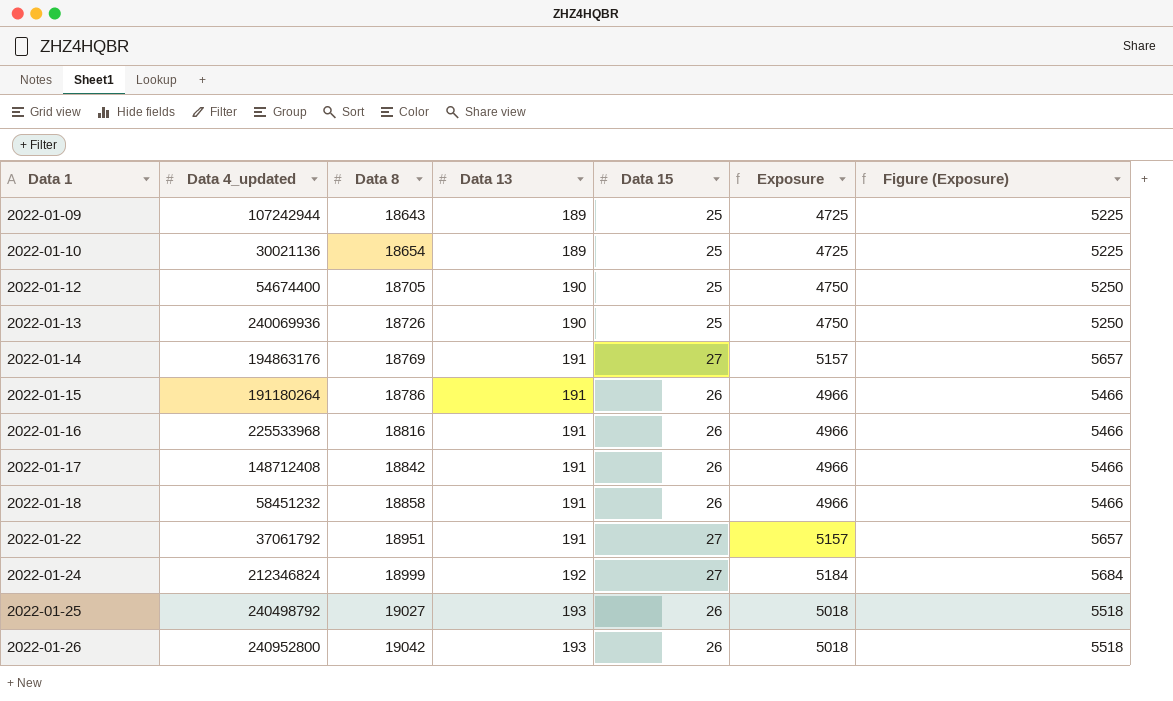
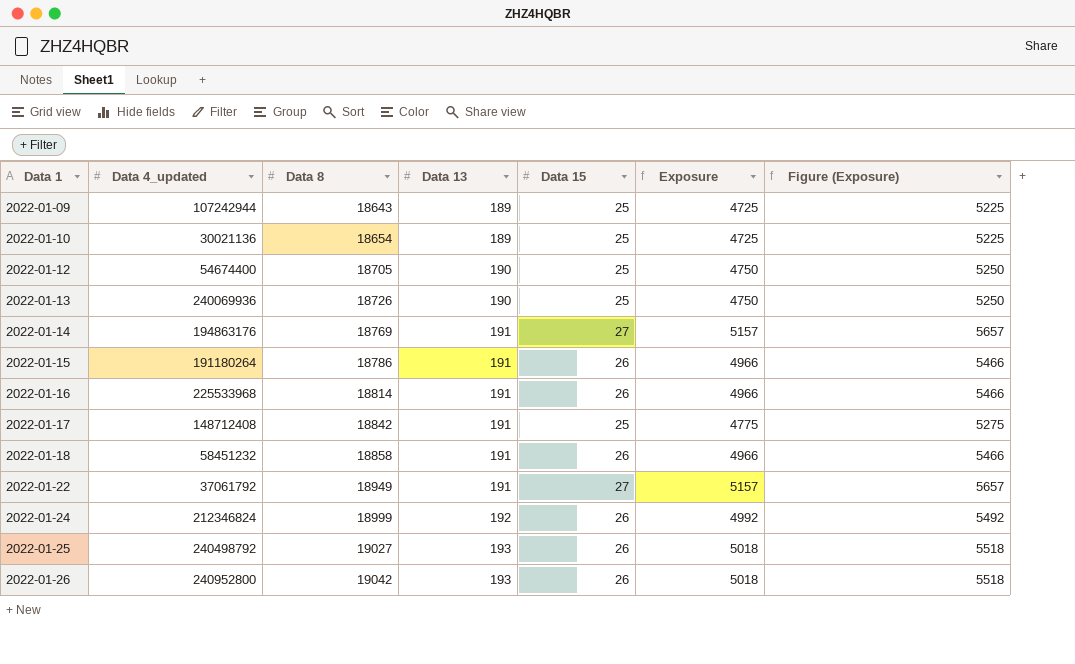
2022-01-16 | Data 8: 18816 -> 18814
2022-01-17 | Data 15: 26 -> 25
2022-01-17 | Exposure: 4966 -> 4775
2022-01-17 | Figure (Exposure): 5466 -> 5275
2022-01-22 | Data 8: 18951 -> 18949
2022-01-24 | Data 15: 27 -> 26
2022-01-24 | Exposure: 5184 -> 4992
2022-01-24 | Figure (Exposure): 5684 -> 5492

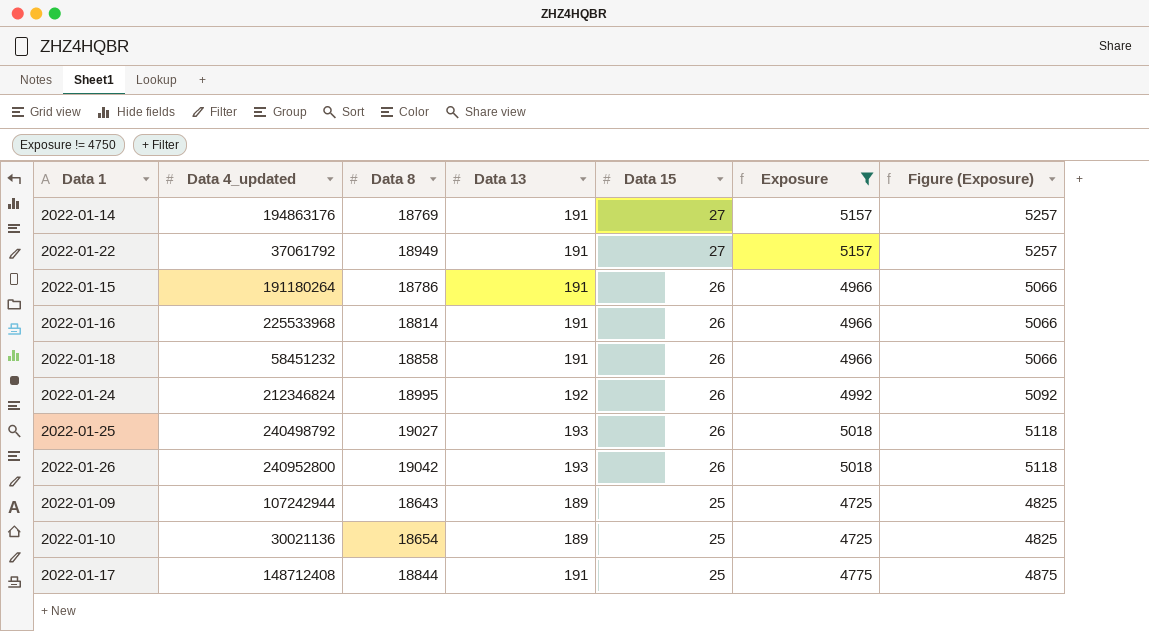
filter: none -> Exposure != 4750
row order: Data 1 ascending -> Data 15 descending
column Figure (Exposure) | formula: [Exposure] + 500 -> [Exposure] + 100
2022-01-24 | Data 8: 18999 -> 18995
2022-01-17 | Data 8: 18842 -> 18844

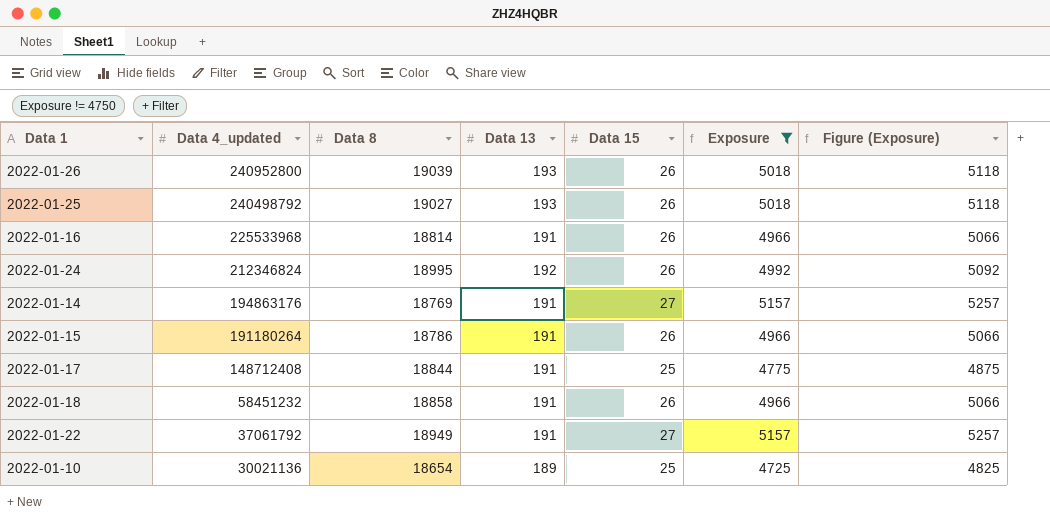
row order: Data 15 descending -> Data 4_updated descending
row 2022-01-09: 107242944 | 18643 | 189 | 25 | 4725 | 4825 -> none
2022-01-26 | Data 8: 19042 -> 19039

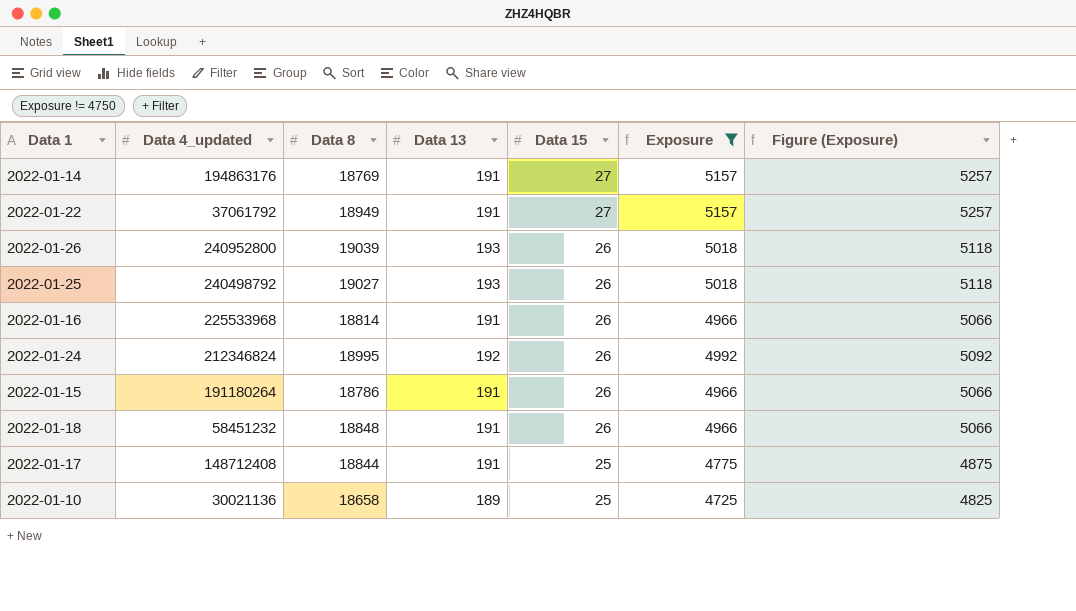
row order: Data 4_updated descending -> Data 15 descending
2022-01-18 | Data 8: 18858 -> 18848
2022-01-10 | Data 8: 18654 -> 18658

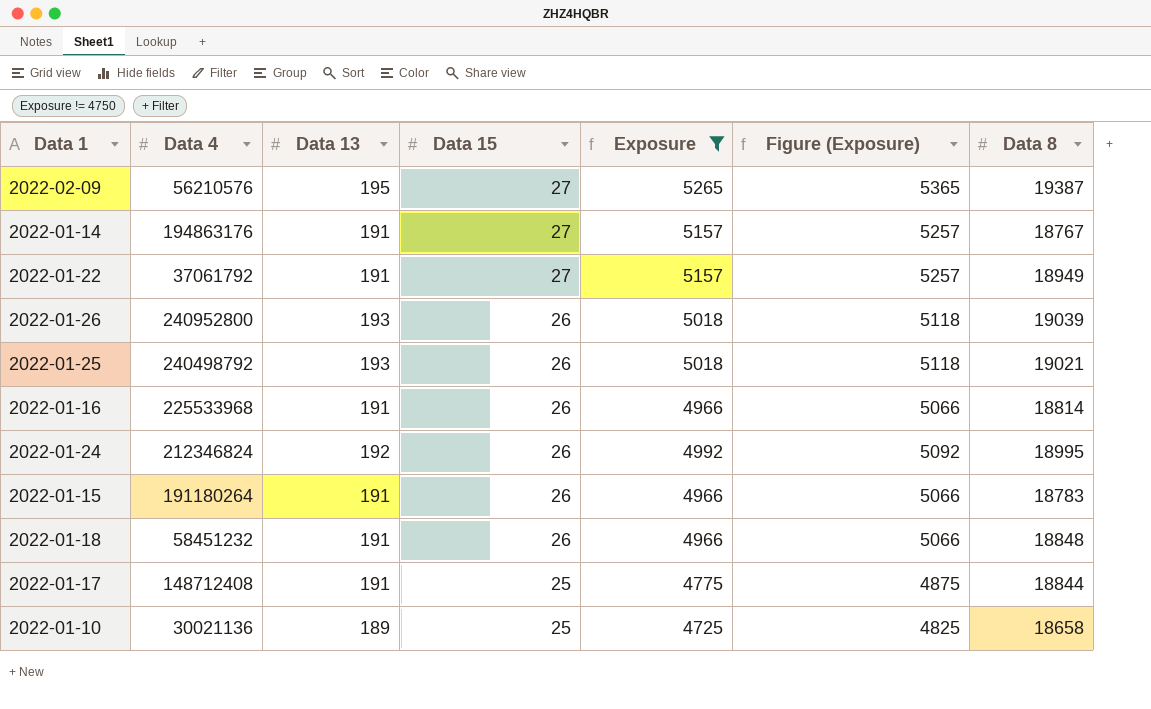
column name: Data 4_updated -> Data 4
column Data 8 | position: 3 -> 7
row 2022-02-09: none -> 56210576 | 195 | 27 | 5265 | 5365 | 19387
2022-01-14 | Data 8: 18769 -> 18767
2022-01-25 | Data 8: 19027 -> 19021
2022-01-15 | Data 8: 18786 -> 18783

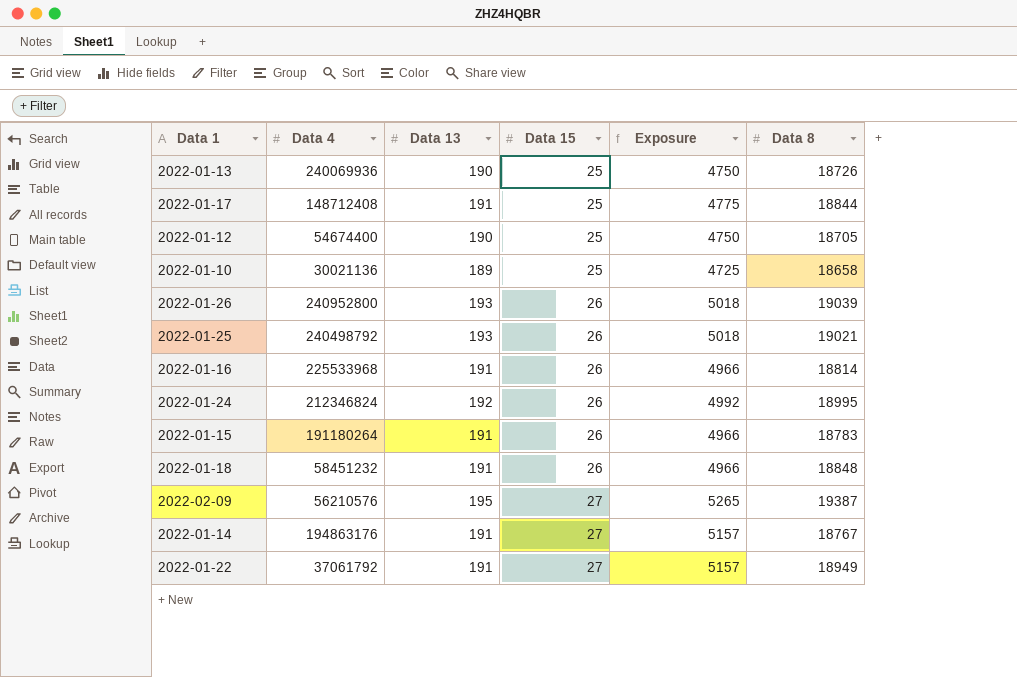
filter: Exposure != 4750 -> none
row order: Data 15 descending -> Data 15 ascending
column Figure (Exposure) | formula: [Exposure] + 100 -> none

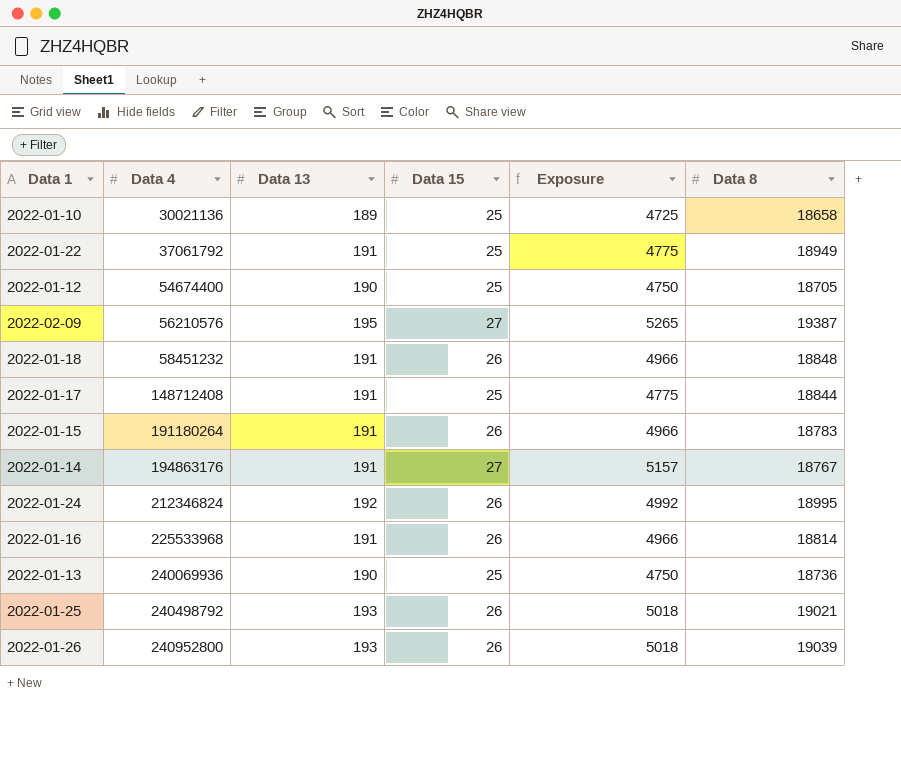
row order: Data 15 ascending -> Data 4 ascending
2022-01-22 | Data 15: 27 -> 25
2022-01-22 | Exposure: 5157 -> 4775
2022-01-13 | Data 8: 18726 -> 18736

